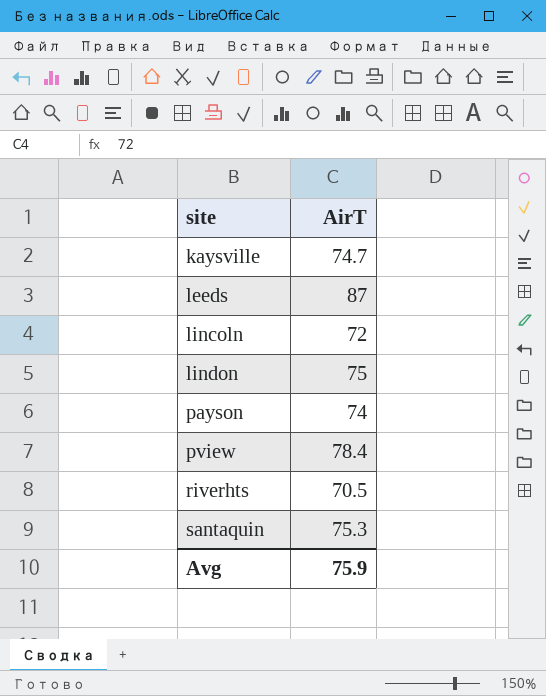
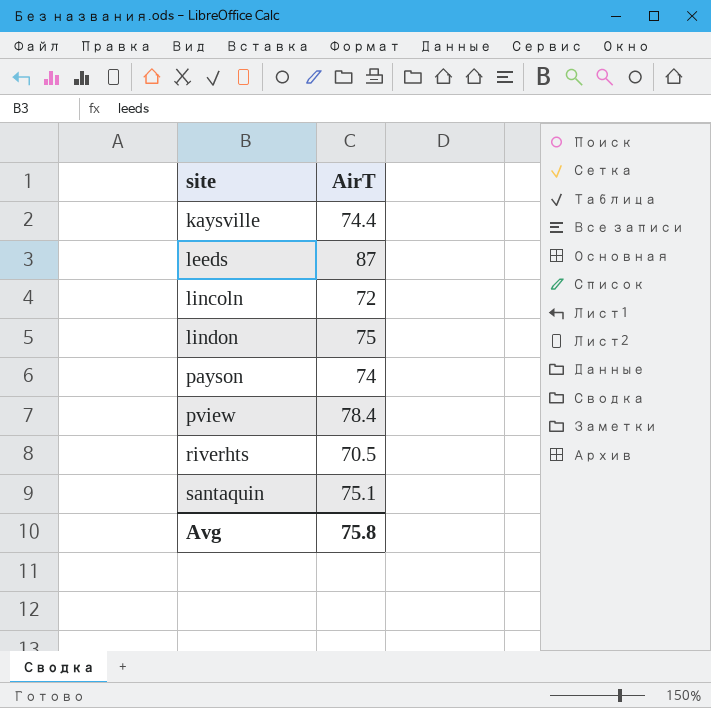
kaysville | AirT: 74.7 -> 74.4
santaquin | AirT: 75.3 -> 75.1
Avg | AirT: 75.9 -> 75.8

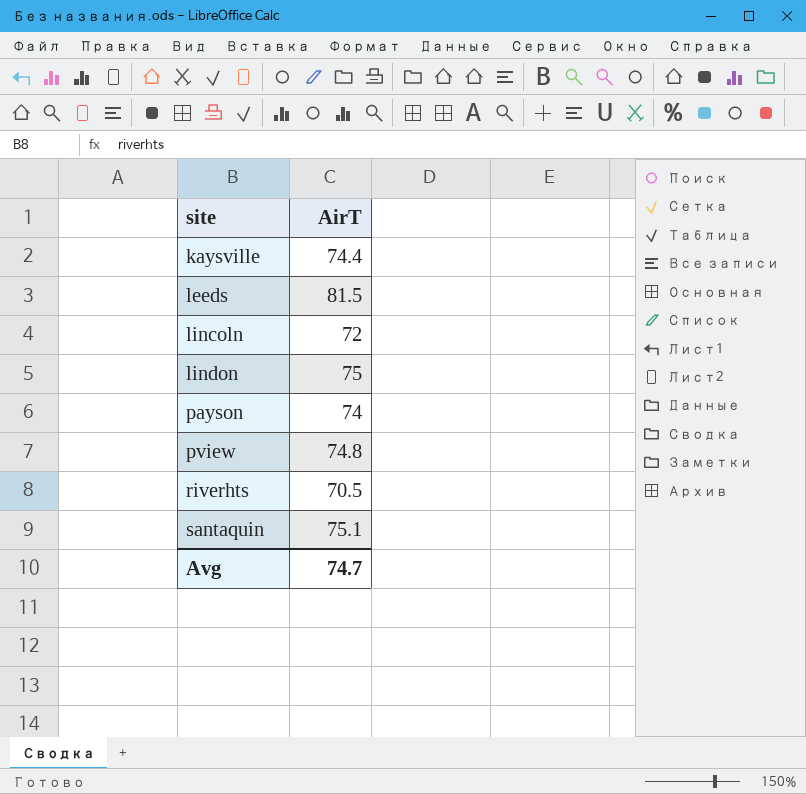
leeds | AirT: 87 -> 81.5
pview | AirT: 78.4 -> 74.8
Avg | AirT: 75.8 -> 74.7

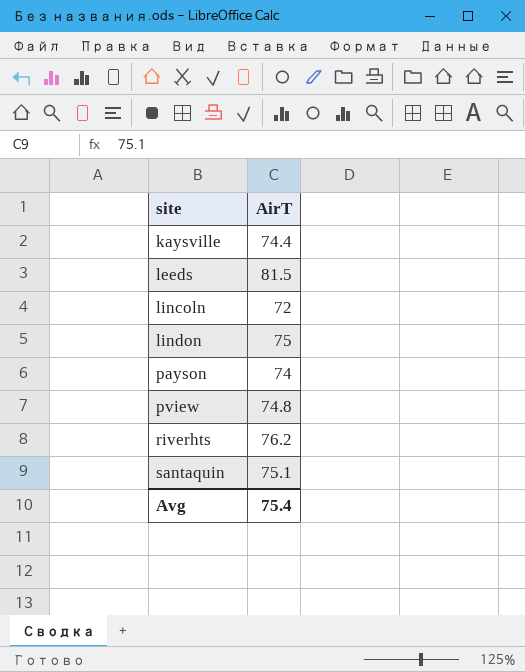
riverhts | AirT: 70.5 -> 76.2
Avg | AirT: 74.7 -> 75.4

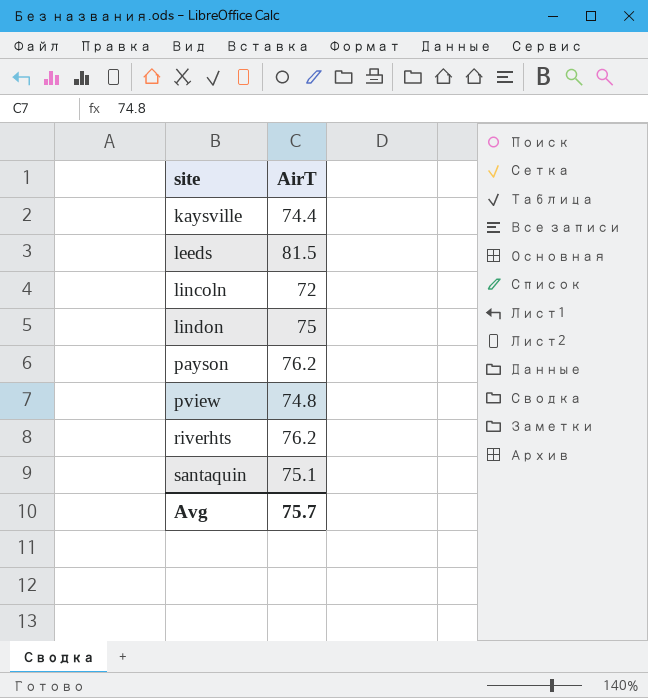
payson | AirT: 74 -> 76.2
Avg | AirT: 75.4 -> 75.7

